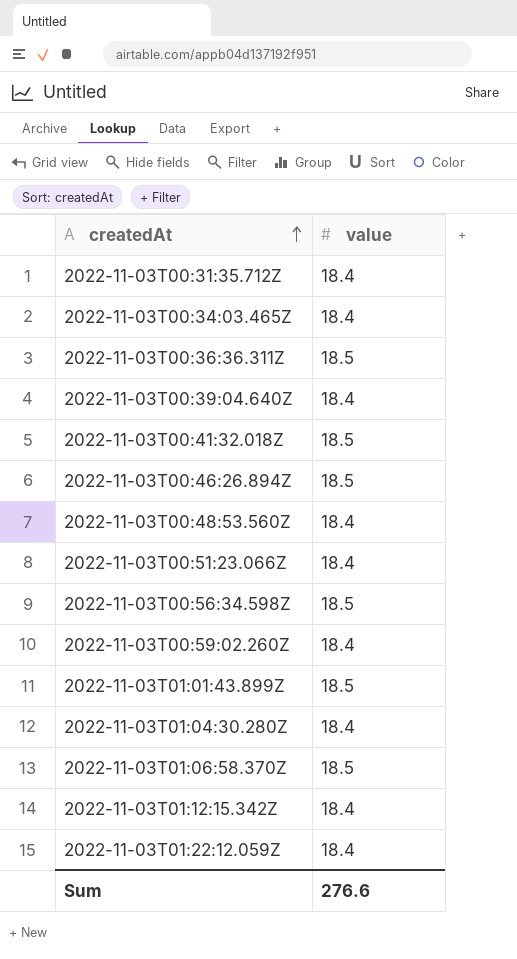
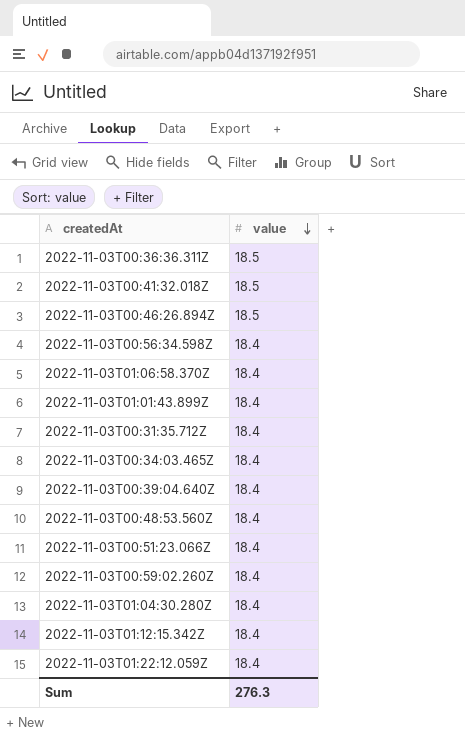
row order: createdAt ascending -> value descending
2022-11-03T00:56:34.598Z | value: 18.5 -> 18.4
2022-11-03T01:06:58.370Z | value: 18.5 -> 18.4
2022-11-03T01:01:43.899Z | value: 18.5 -> 18.4
Sum | value: 276.6 -> 276.3

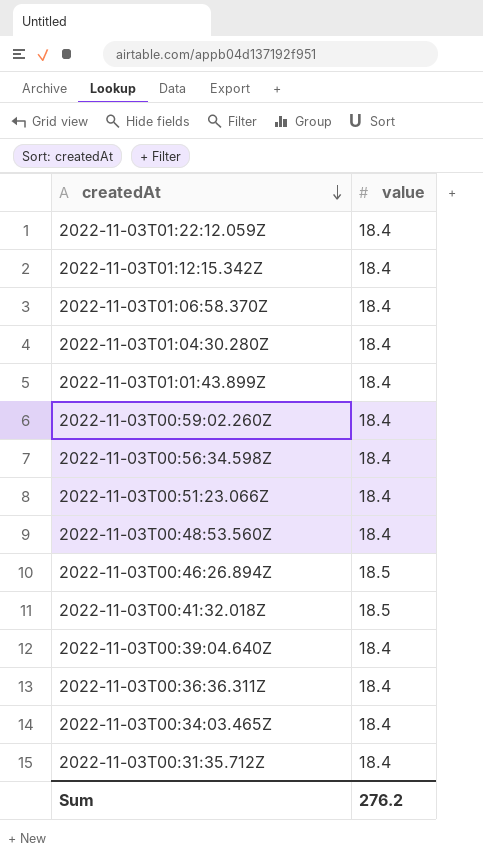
row order: value descending -> createdAt descending
2022-11-03T00:36:36.311Z | value: 18.5 -> 18.4
Sum | value: 276.3 -> 276.2

